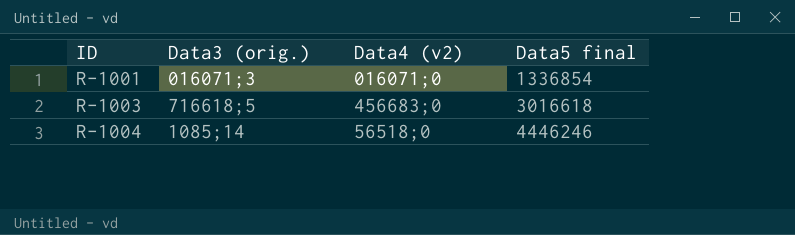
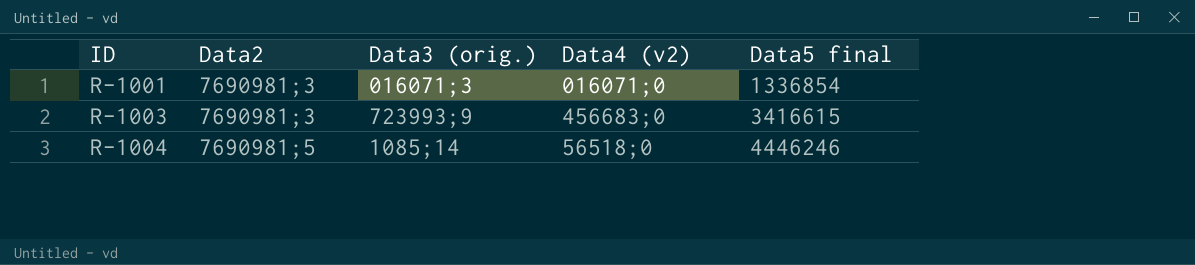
column Data2 | position: none -> 2
R-1003 | Data3 (orig.): 716618;5 -> 723993;9
R-1003 | Data5 final: 3016618 -> 3416615

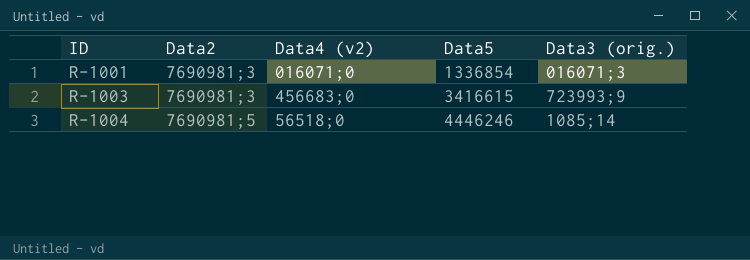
column name: Data5 final -> Data5
column Data3 (orig.) | position: 3 -> 5

